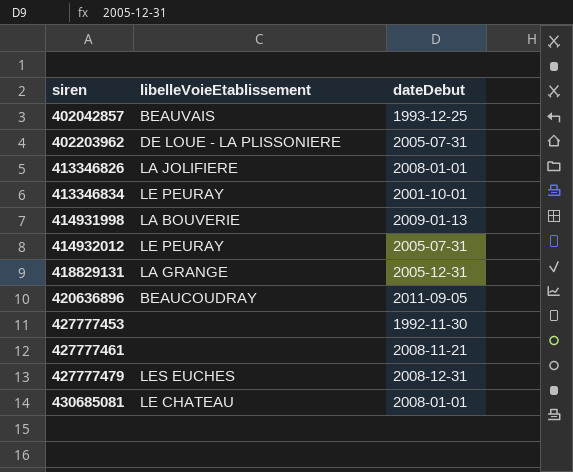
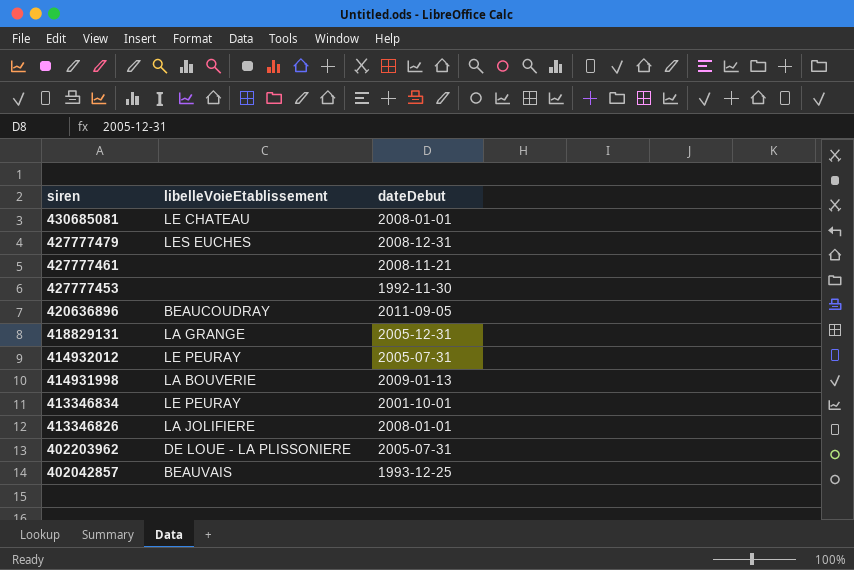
row order: siren ascending -> siren descending

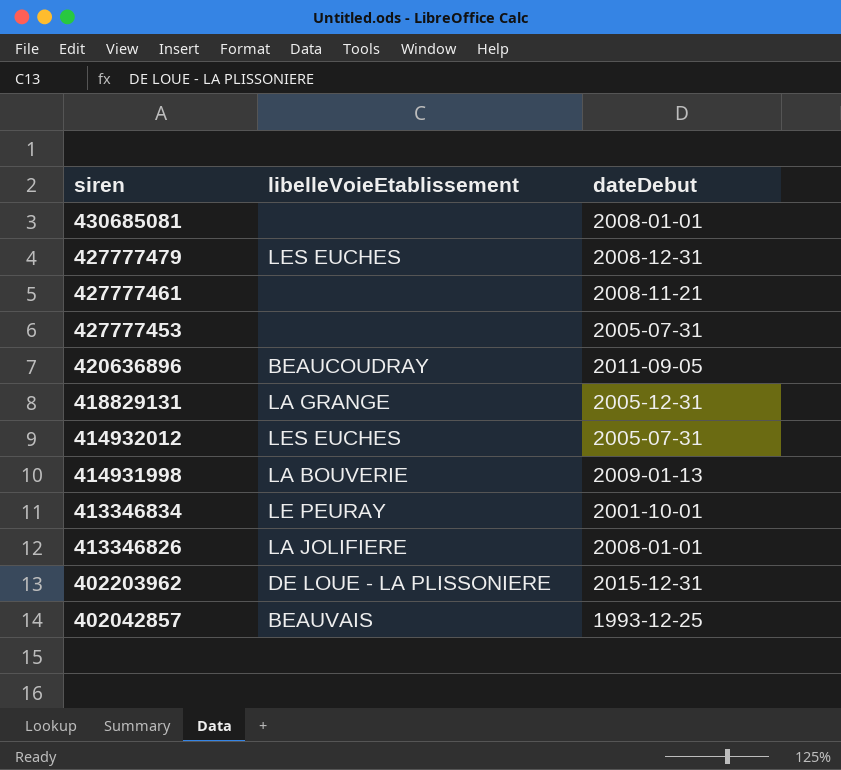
430685081 | libelleVoieEtablissement: LE CHATEAU -> none
427777453 | dateDebut: 1992-11-30 -> 2005-07-31
414932012 | libelleVoieEtablissement: LE PEURAY -> LES EUCHES
402203962 | dateDebut: 2005-07-31 -> 2015-12-31

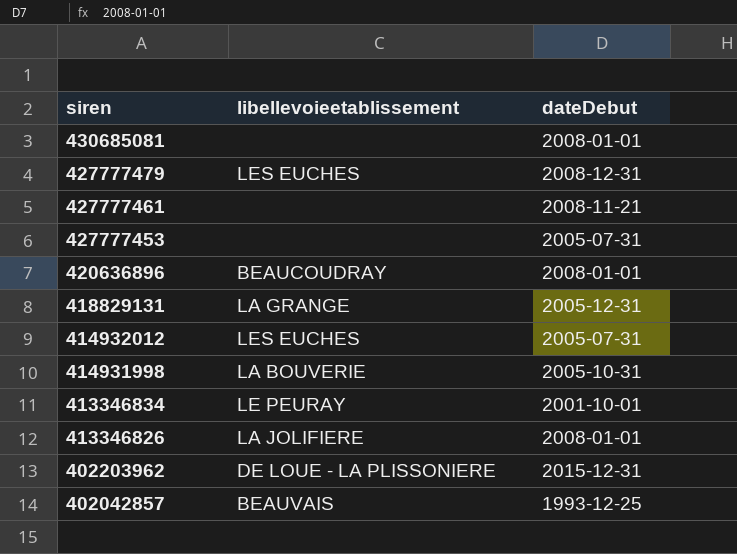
column name: libelleVoieEtablissement -> libellevoieetablissement
420636896 | dateDebut: 2011-09-05 -> 2008-01-01
414931998 | dateDebut: 2009-01-13 -> 2005-10-31

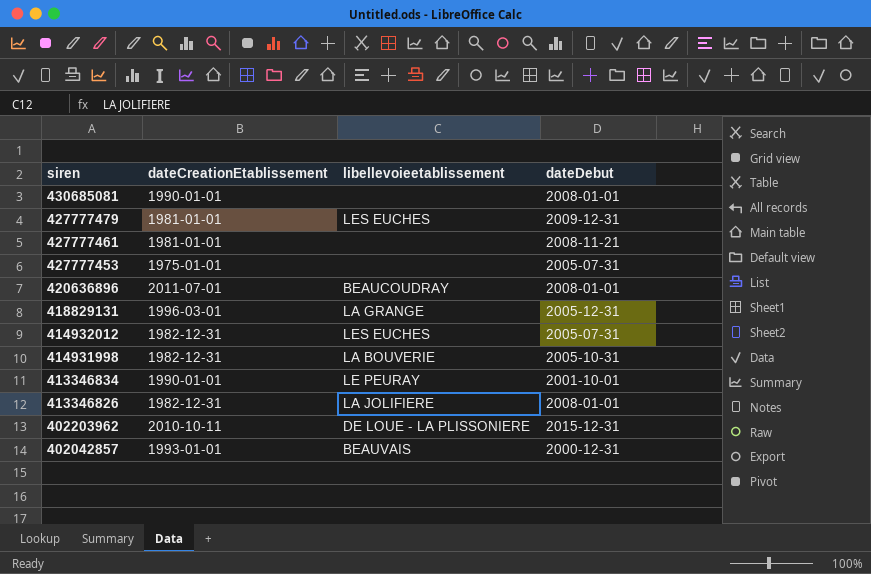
column dateCreationEtablissement | position: none -> 2
427777479 | dateDebut: 2008-12-31 -> 2009-12-31
402042857 | dateDebut: 1993-12-25 -> 2000-12-31

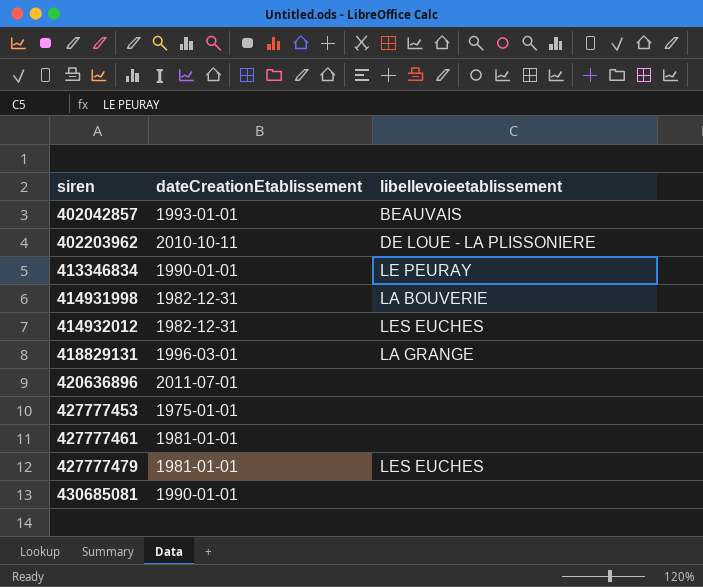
row order: siren descending -> siren ascending
column dateDebut | position: 4 -> none
row 413346826: 1982-12-31 | LA JOLIFIERE | 2008-01-01 -> none
420636896 | libellevoieetablissement: BEAUCOUDRAY -> none

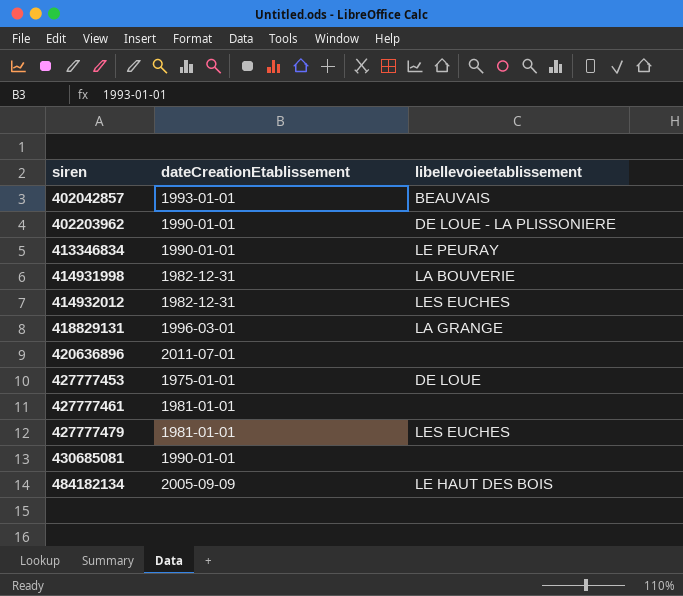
402203962 | dateCreationEtablissement: 2010-10-11 -> 1990-01-01
427777453 | libellevoieetablissement: none -> DE LOUE
row 484182134: none -> 2005-09-09 | LE HAUT DES BOIS

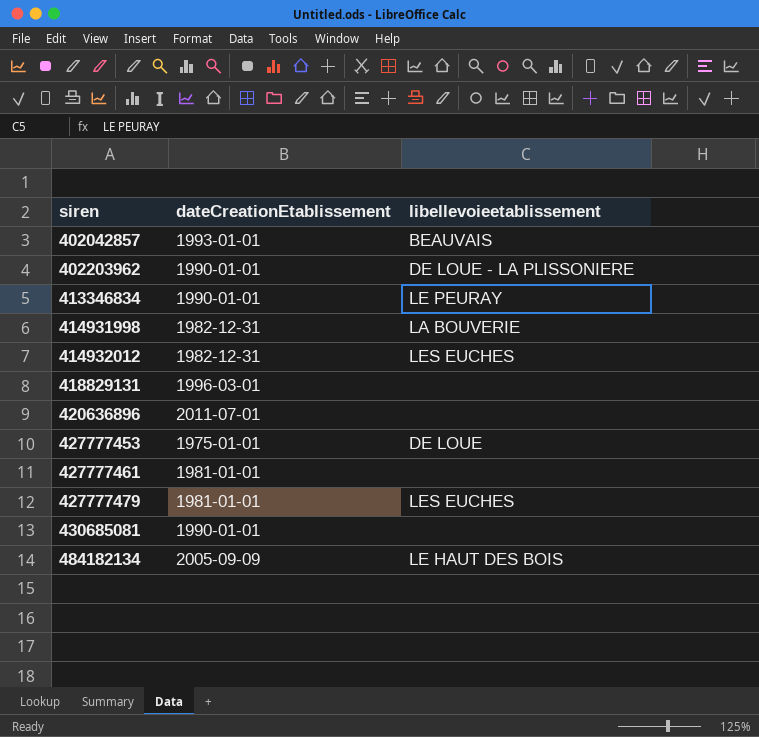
418829131 | libellevoieetablissement: LA GRANGE -> none

